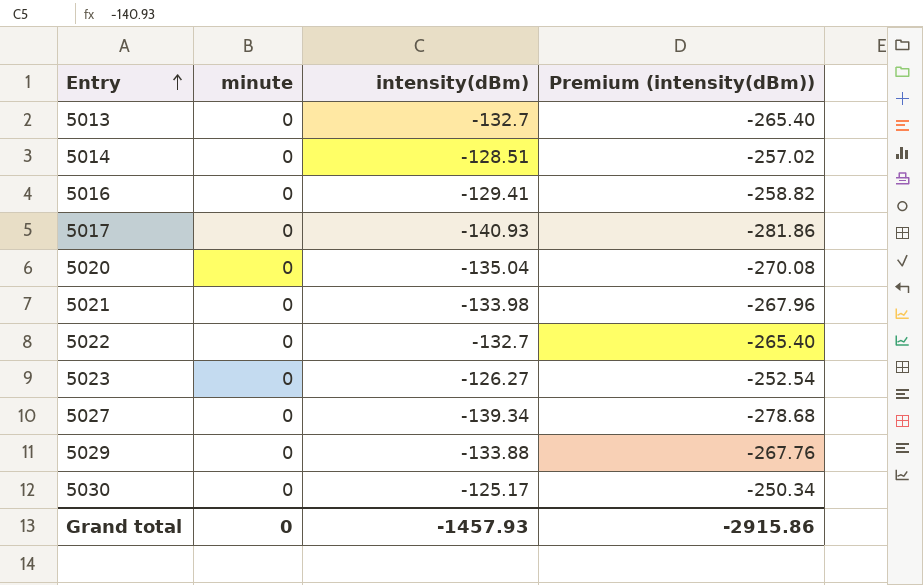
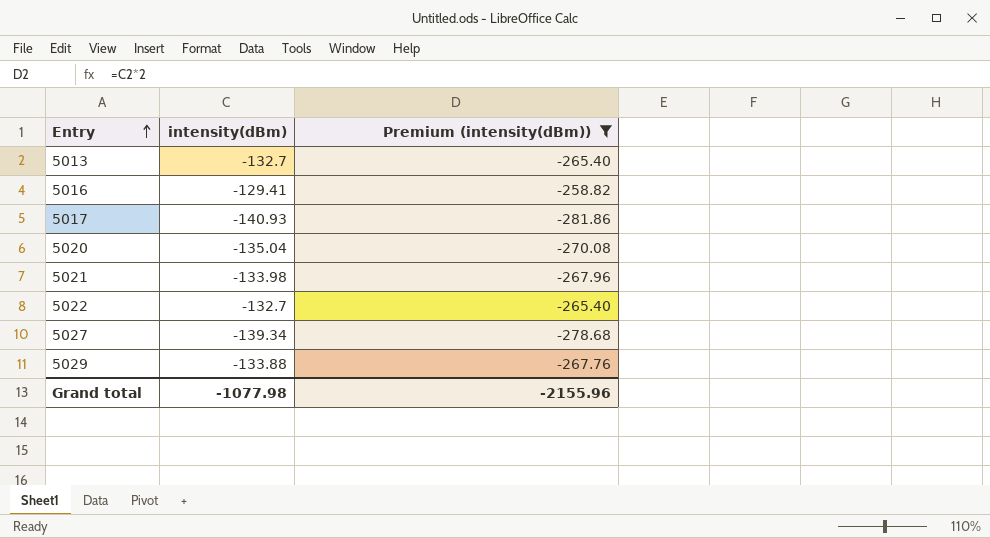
filter: none -> Premium (intensity(dBm)) <= -258.82
column minute | position: 2 -> none
Grand total | intensity(dBm): -1457.93 -> -1077.98
Grand total | Premium (intensity(dBm)): -2915.86 -> -2155.96

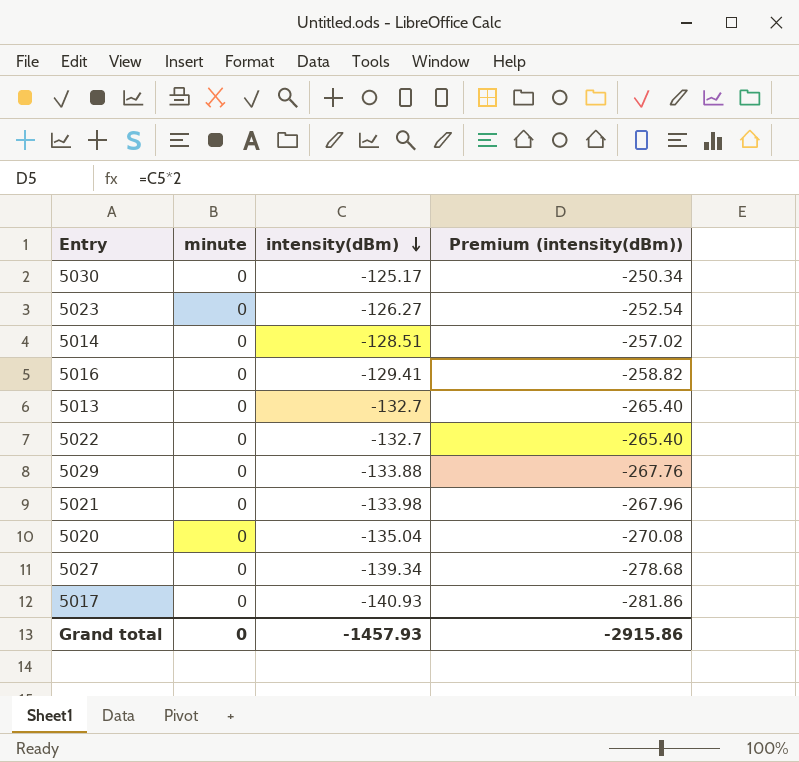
filter: Premium (intensity(dBm)) <= -258.82 -> none
row order: Entry ascending -> intensity(dBm) descending
column minute | position: none -> 2
Grand total | intensity(dBm): -1077.98 -> -1457.93
Grand total | Premium (intensity(dBm)): -2155.96 -> -2915.86

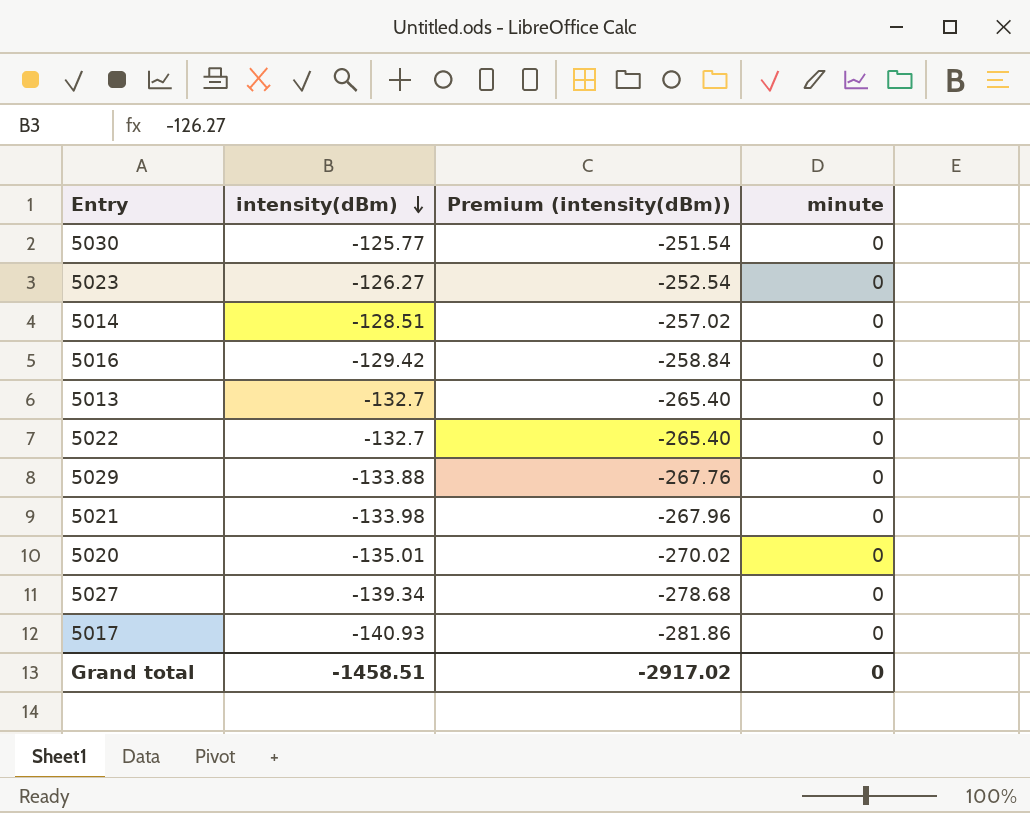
column minute | position: 2 -> 4
5030 | intensity(dBm): -125.17 -> -125.77
5030 | Premium (intensity(dBm)): -250.34 -> -251.54
5016 | intensity(dBm): -129.41 -> -129.42
5016 | Premium (intensity(dBm)): -258.82 -> -258.84
5020 | intensity(dBm): -135.04 -> -135.01
5020 | Premium (intensity(dBm)): -270.08 -> -270.02
Grand total | intensity(dBm): -1457.93 -> -1458.51
Grand total | Premium (intensity(dBm)): -2915.86 -> -2917.02

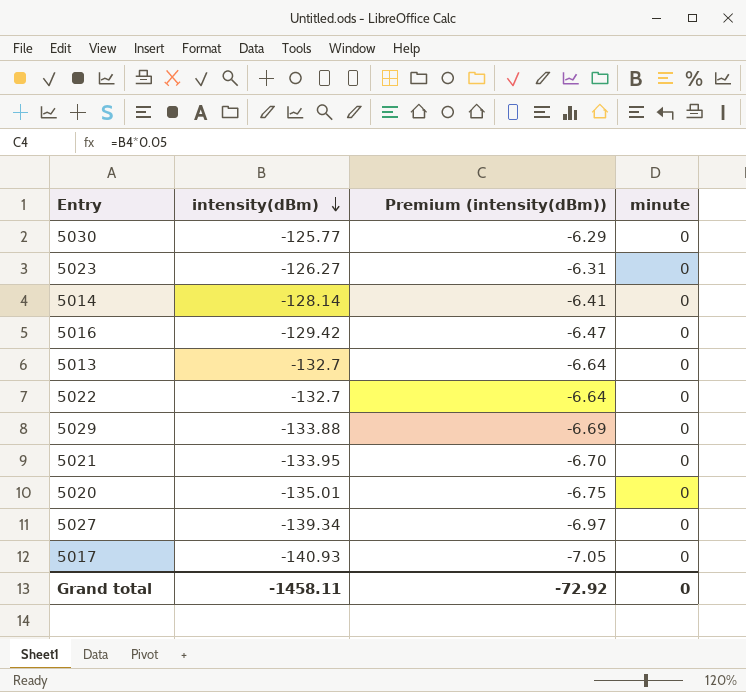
column Premium (intensity(dBm)) | formula: [intensity(dBm)] * 2 -> [intensity(dBm)] * 0.05
5014 | intensity(dBm): -128.51 -> -128.14
5021 | intensity(dBm): -133.98 -> -133.95
Grand total | intensity(dBm): -1458.51 -> -1458.11
Grand total | Premium (intensity(dBm)): -2917.02 -> -72.92

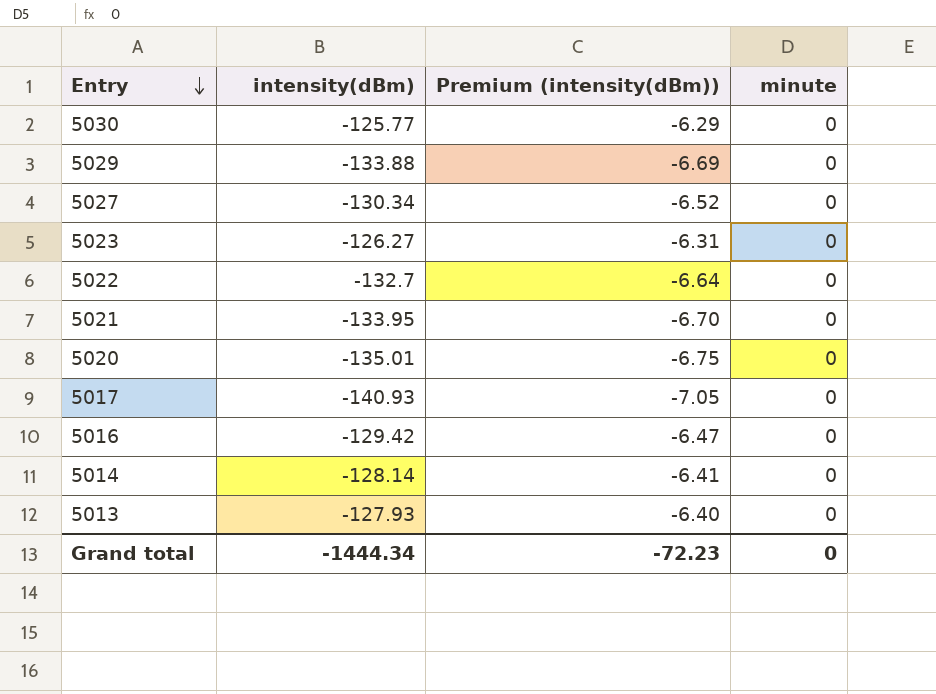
row order: intensity(dBm) descending -> Entry descending
5027 | intensity(dBm): -139.34 -> -130.34
5027 | Premium (intensity(dBm)): -6.97 -> -6.52
5013 | intensity(dBm): -132.7 -> -127.93
5013 | Premium (intensity(dBm)): -6.64 -> -6.40
Grand total | intensity(dBm): -1458.11 -> -1444.34
Grand total | Premium (intensity(dBm)): -72.92 -> -72.23

